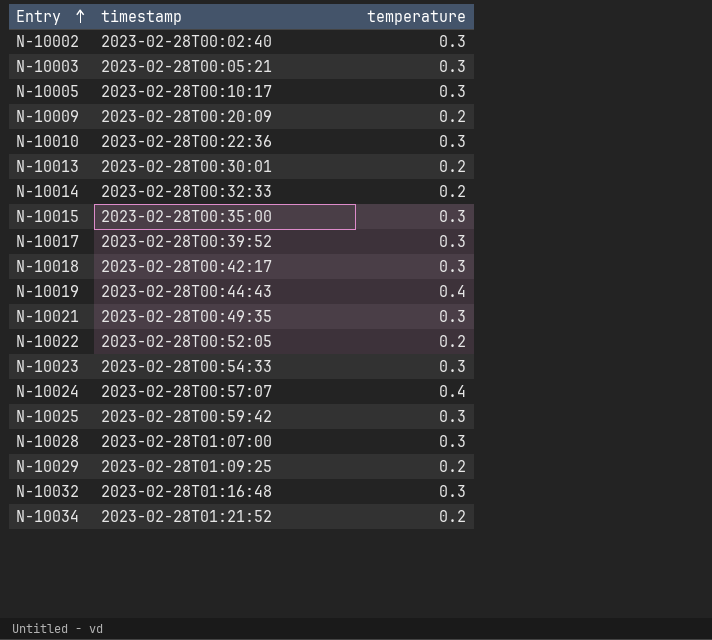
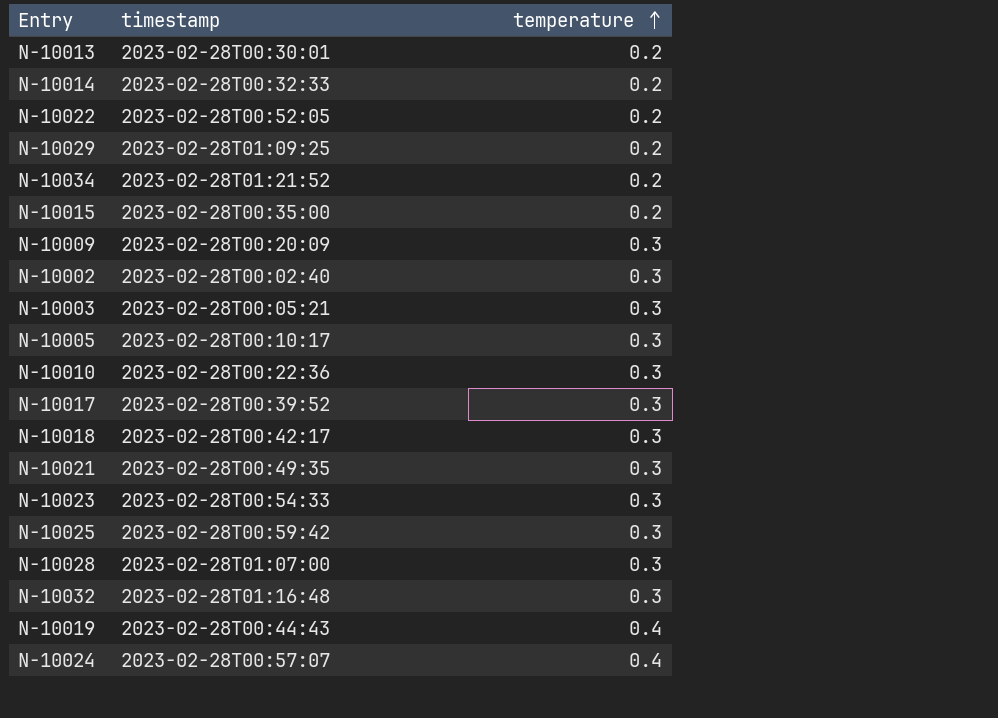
row order: Entry ascending -> temperature ascending
N-10015 | temperature: 0.3 -> 0.2
N-10009 | temperature: 0.2 -> 0.3

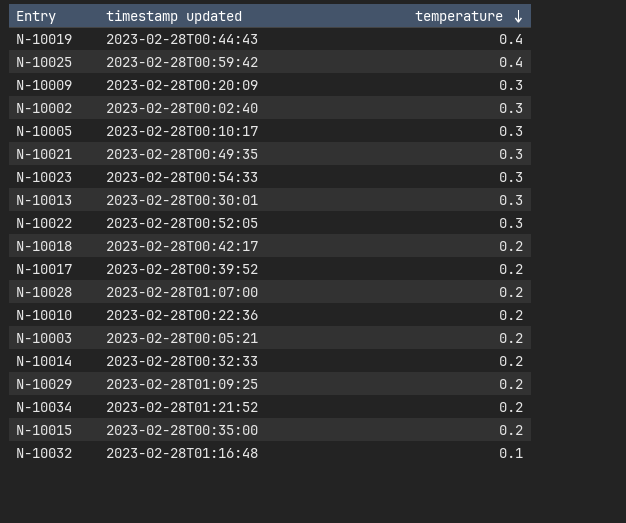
row order: temperature ascending -> temperature descending
column name: timestamp -> timestamp updated
row N-10024: 2023-02-28T00:57:07 | 0.4 -> none
N-10025 | temperature: 0.3 -> 0.4
N-10013 | temperature: 0.2 -> 0.3
N-10022 | temperature: 0.2 -> 0.3
N-10018 | temperature: 0.3 -> 0.2
N-10017 | temperature: 0.3 -> 0.2
N-10028 | temperature: 0.3 -> 0.2
N-10010 | temperature: 0.3 -> 0.2
N-10003 | temperature: 0.3 -> 0.2
N-10032 | temperature: 0.3 -> 0.1

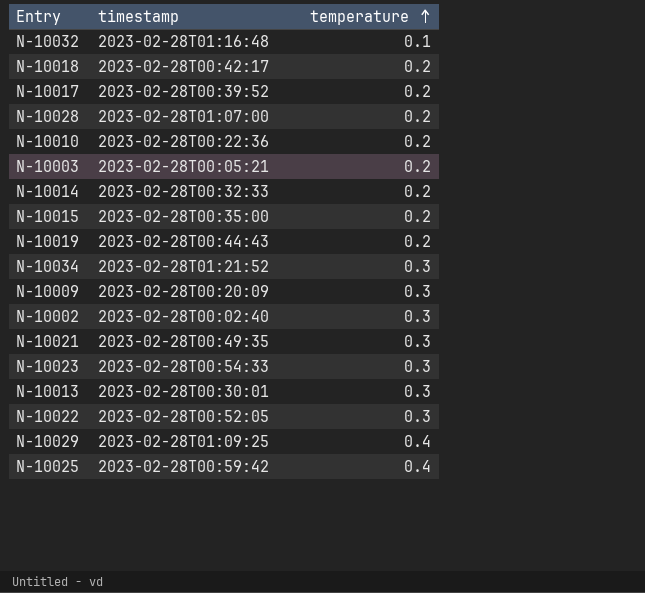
row order: temperature descending -> temperature ascending
column name: timestamp updated -> timestamp
row N-10005: 2023-02-28T00:10:17 | 0.3 -> none
N-10019 | temperature: 0.4 -> 0.2
N-10034 | temperature: 0.2 -> 0.3
N-10029 | temperature: 0.2 -> 0.4

